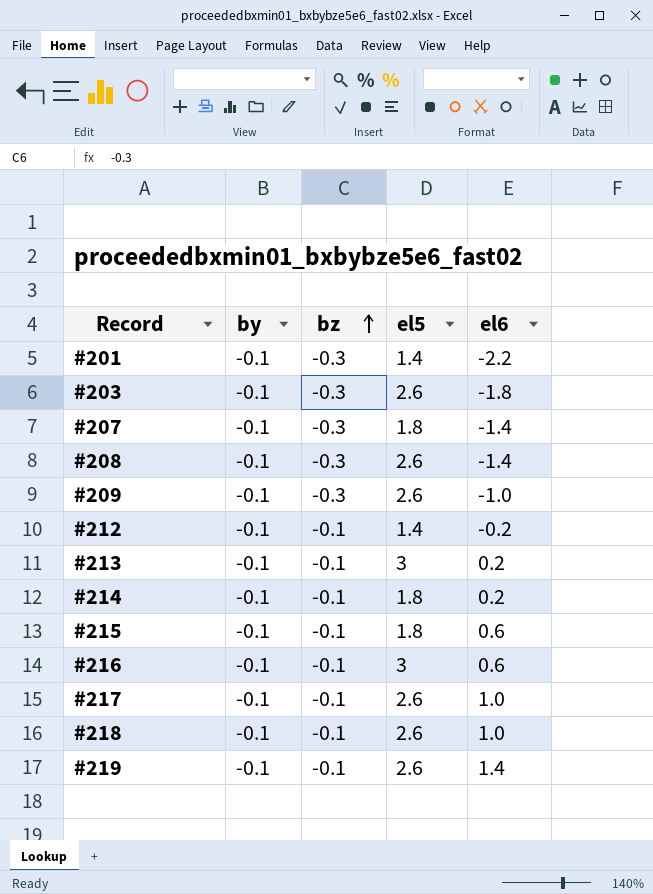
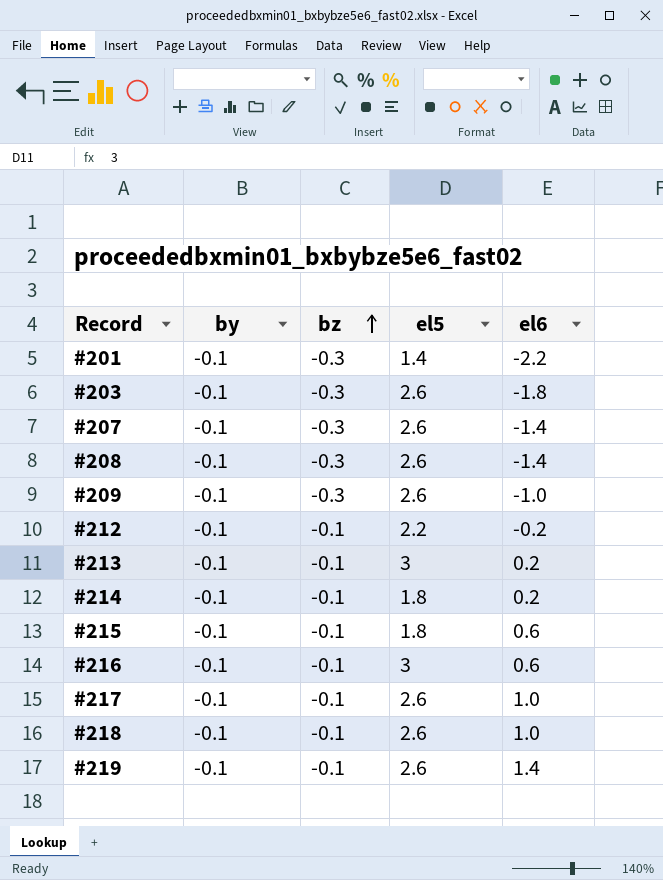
#207 | el5: 1.8 -> 2.6
#212 | el5: 1.4 -> 2.2

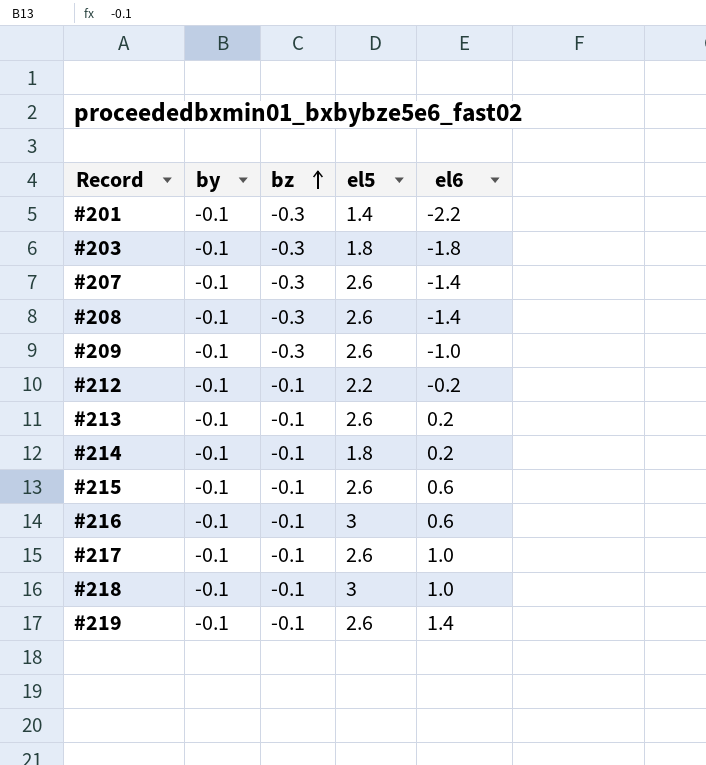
#203 | el5: 2.6 -> 1.8
#213 | el5: 3 -> 2.6
#215 | el5: 1.8 -> 2.6
#218 | el5: 2.6 -> 3

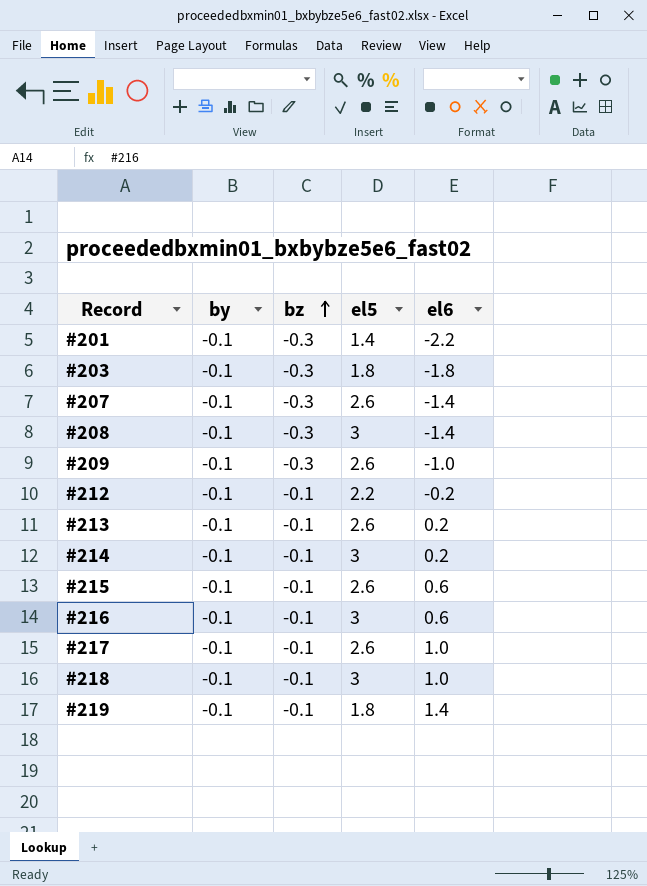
#208 | el5: 2.6 -> 3
#214 | el5: 1.8 -> 3
#219 | el5: 2.6 -> 1.8

